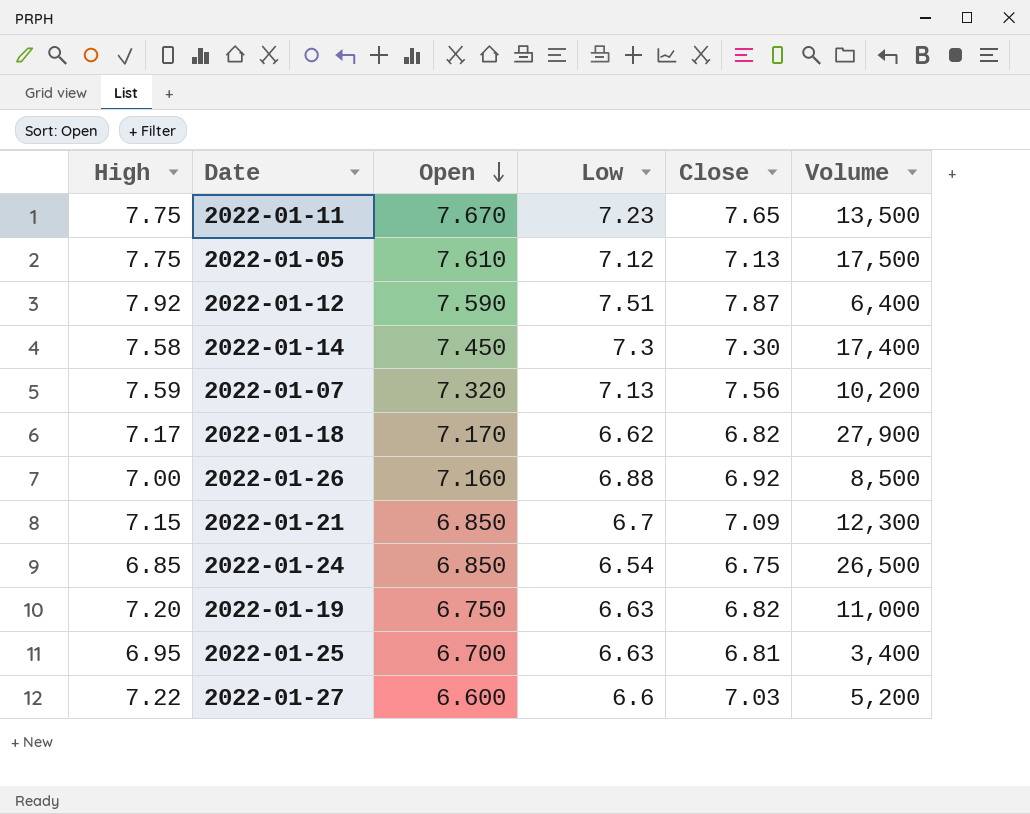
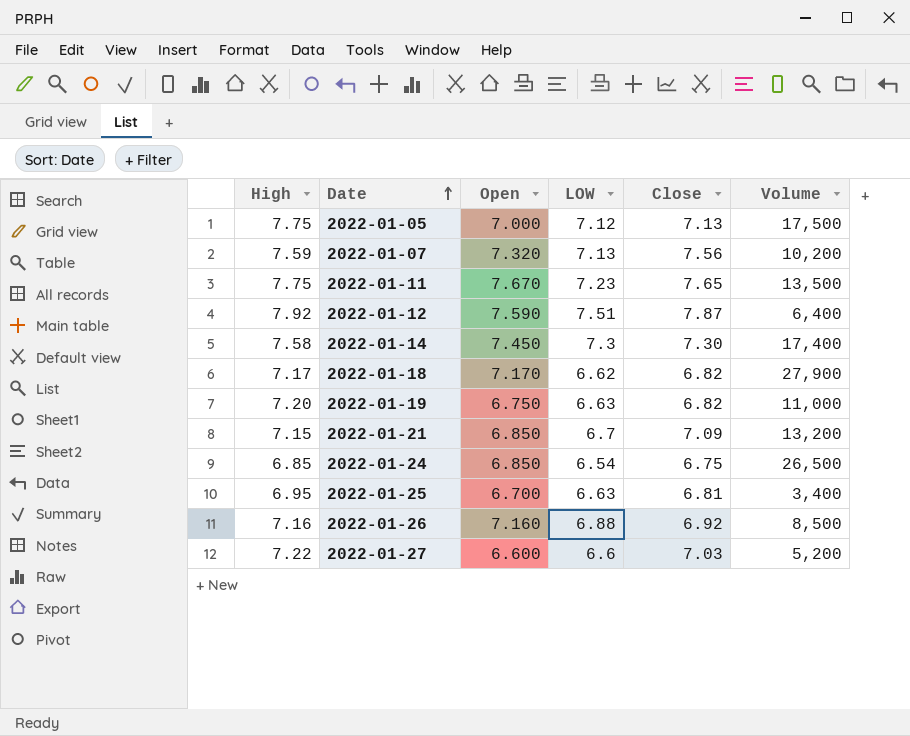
row order: Open descending -> Date ascending
column name: Low -> LOW
2022-01-05 | Open: 7.610 -> 7.000
2022-01-21 | Volume: 12,300 -> 13,200
2022-01-26 | High: 7.00 -> 7.16

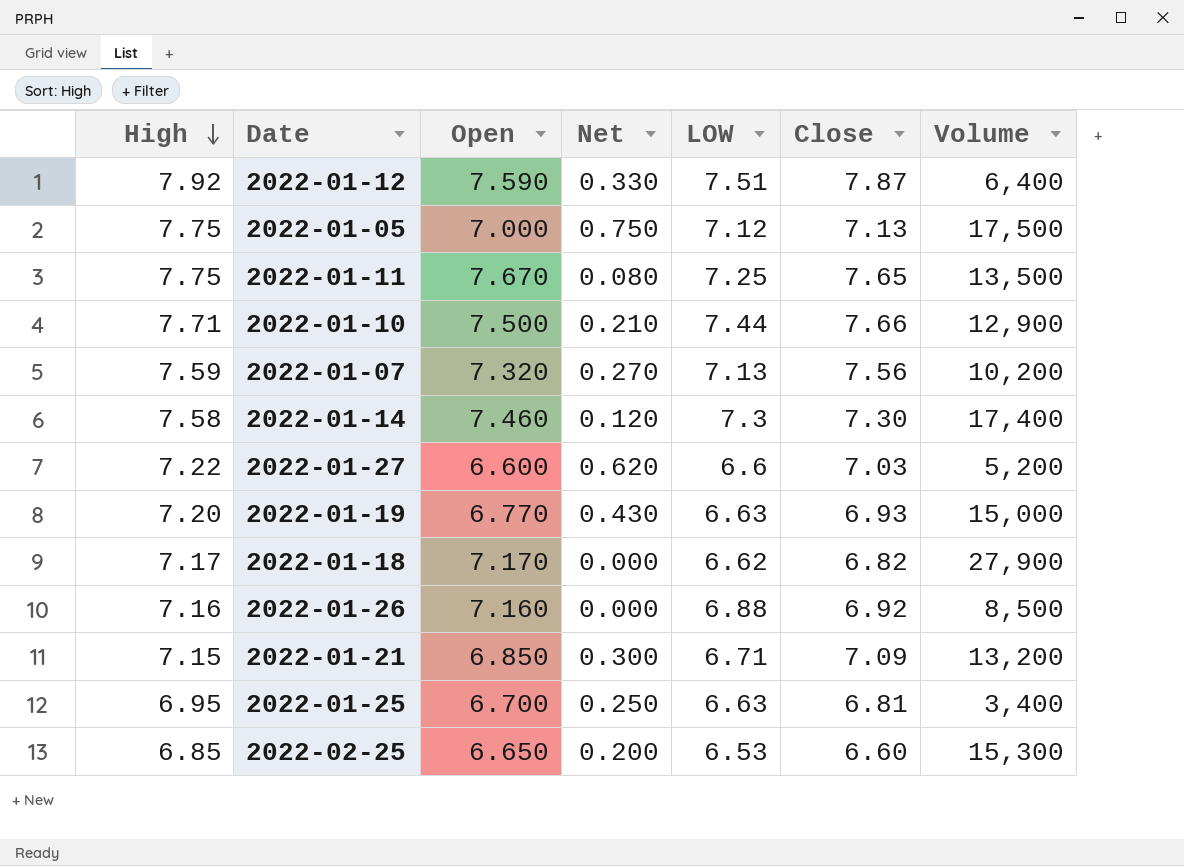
row order: Date ascending -> High descending
column Net | formula: none -> [High] - [Open]
row 2022-01-24: 6.85 | 6.850 | 6.54 | 6.75 | 26,500 -> none
2022-01-11 | LOW: 7.23 -> 7.25
row 2022-01-10: none -> 7.71 | 7.500 | 0.210 | 7.44 | 7.66 | 12,900
2022-01-14 | Open: 7.450 -> 7.460
2022-01-19 | Open: 6.750 -> 6.770
2022-01-19 | Close: 6.82 -> 6.93
2022-01-19 | Volume: 11,000 -> 15,000
2022-01-21 | LOW: 6.7 -> 6.71
row 2022-02-25: none -> 6.85 | 6.650 | 0.200 | 6.53 | 6.60 | 15,300

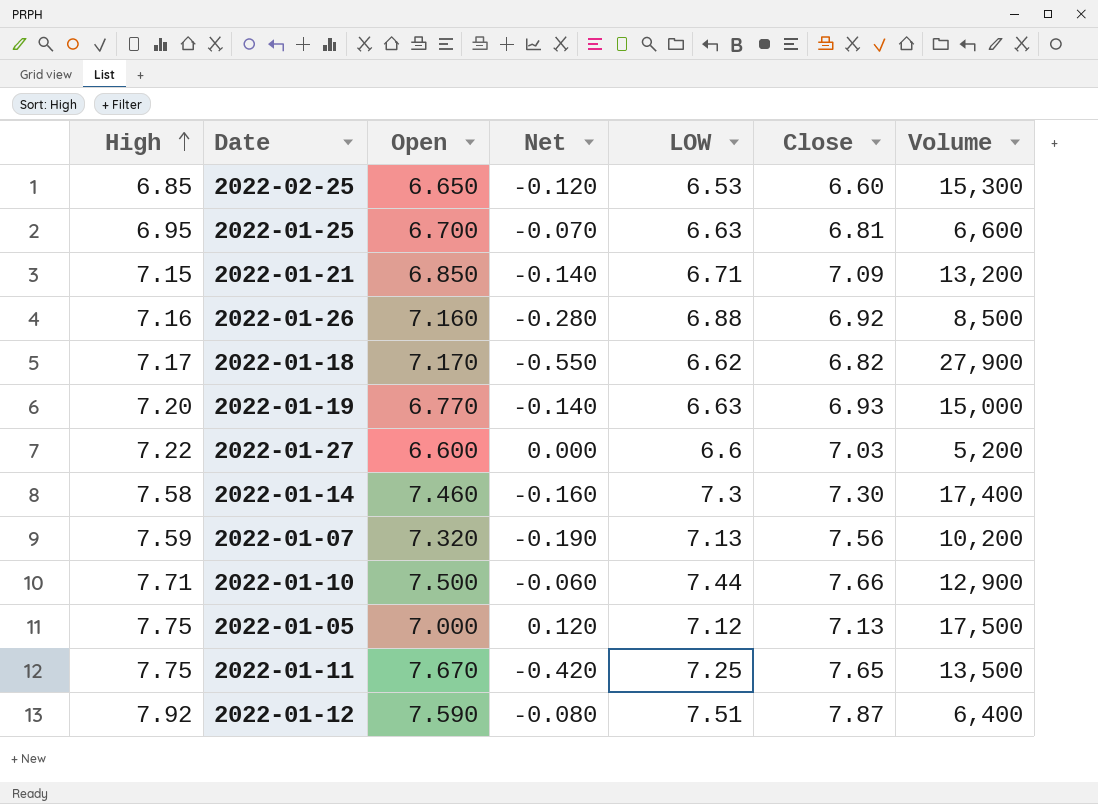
row order: High descending -> High ascending
column Net | formula: [High] - [Open] -> [LOW] - [Open]
2022-01-25 | Volume: 3,400 -> 6,600

